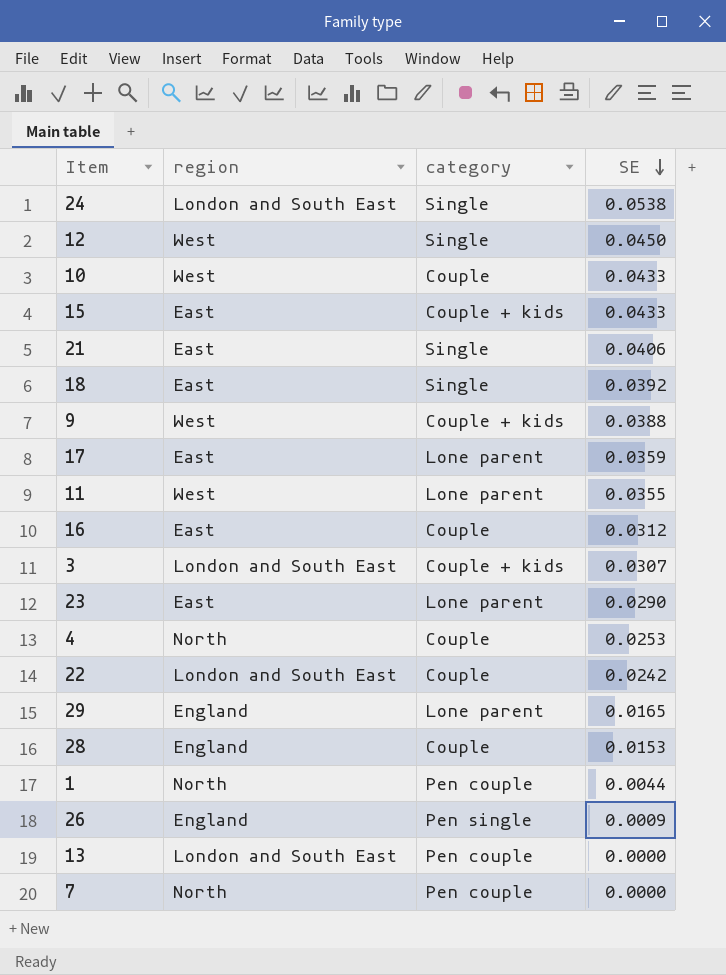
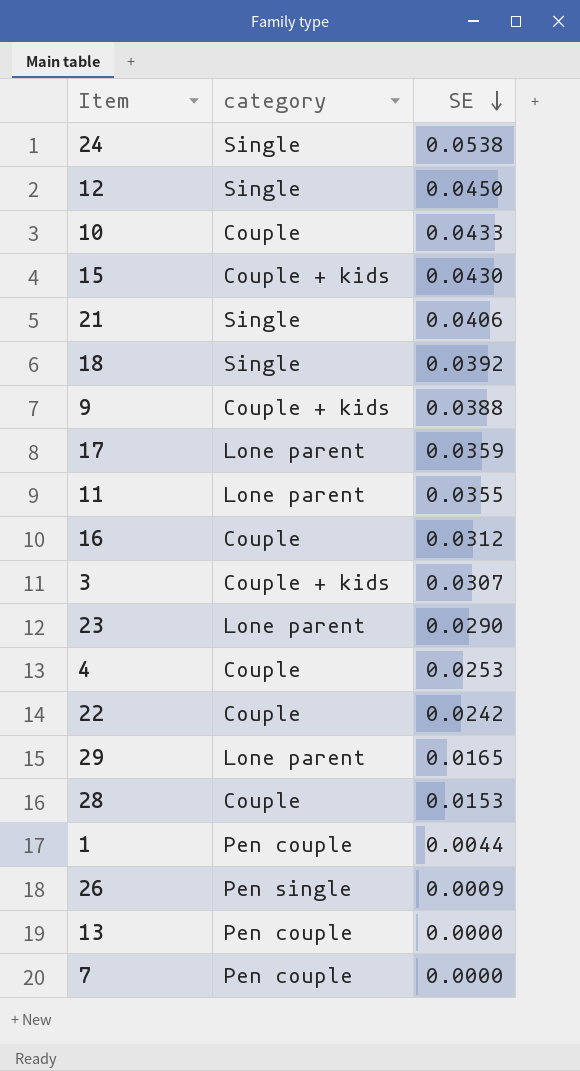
column region | position: 2 -> none
15 | SE: 0.0433 -> 0.0430

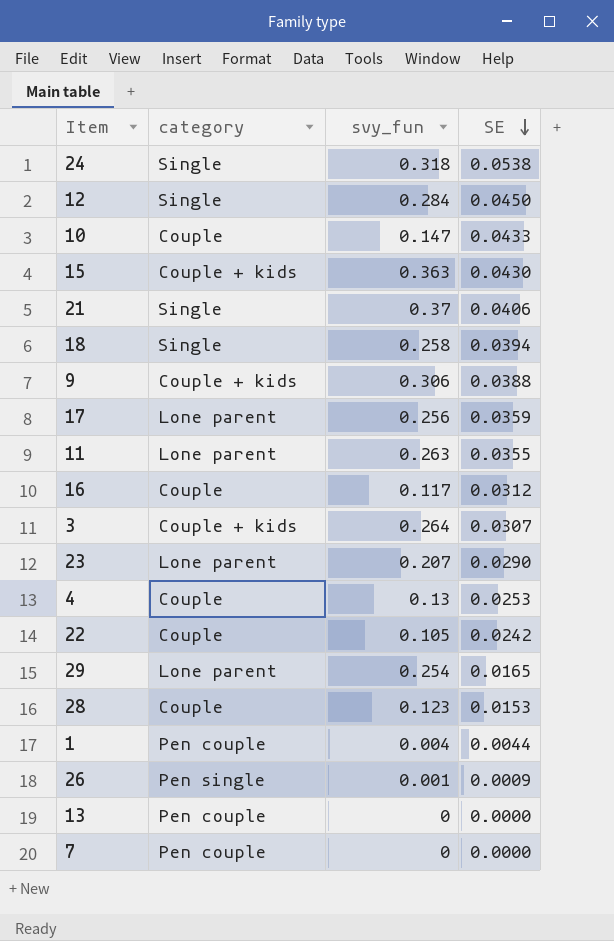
column svy_fun | position: none -> 3
18 | SE: 0.0392 -> 0.0394

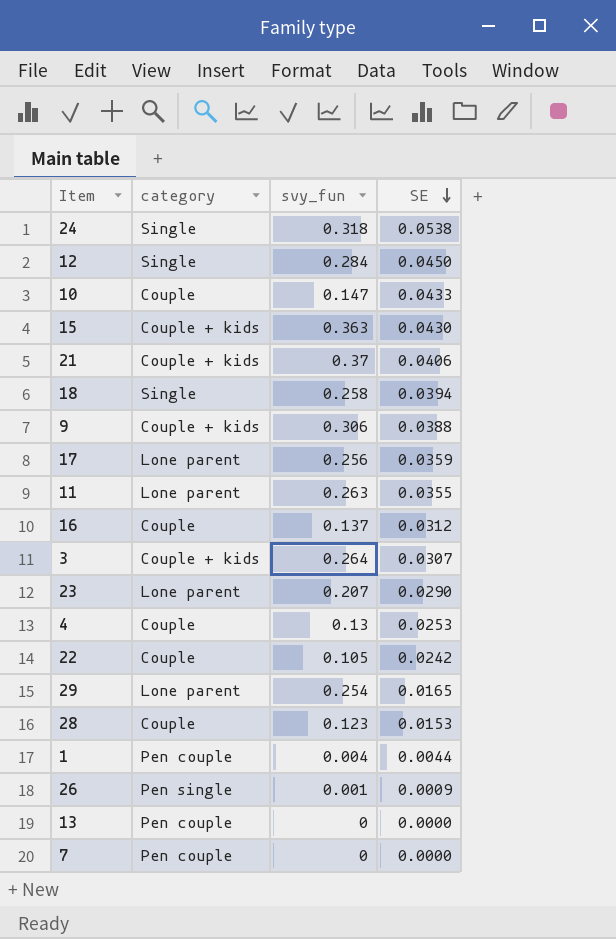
21 | category: Single -> Couple + kids
16 | svy_fun: 0.117 -> 0.137

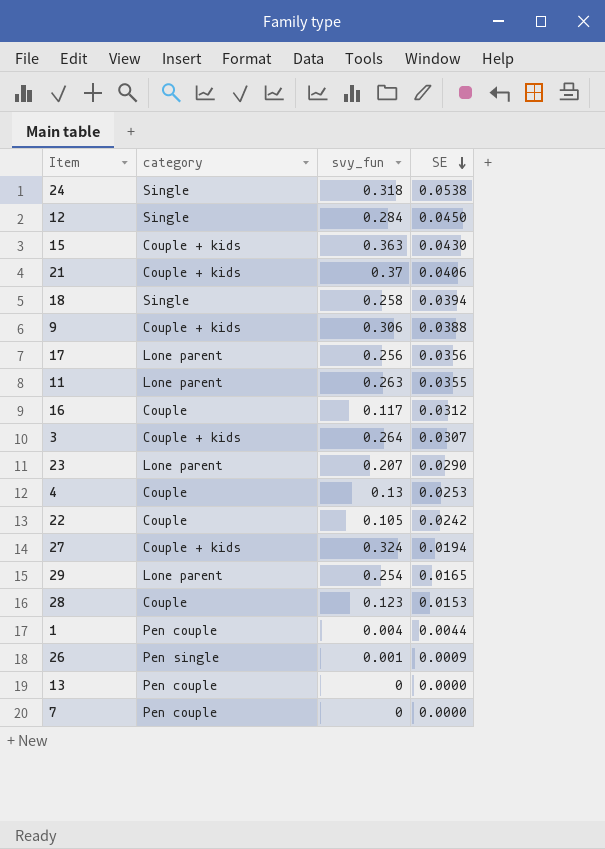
row 10: Couple | 0.147 | 0.0433 -> none
17 | SE: 0.0359 -> 0.0356
16 | svy_fun: 0.137 -> 0.117
row 27: none -> Couple + kids | 0.324 | 0.0194

